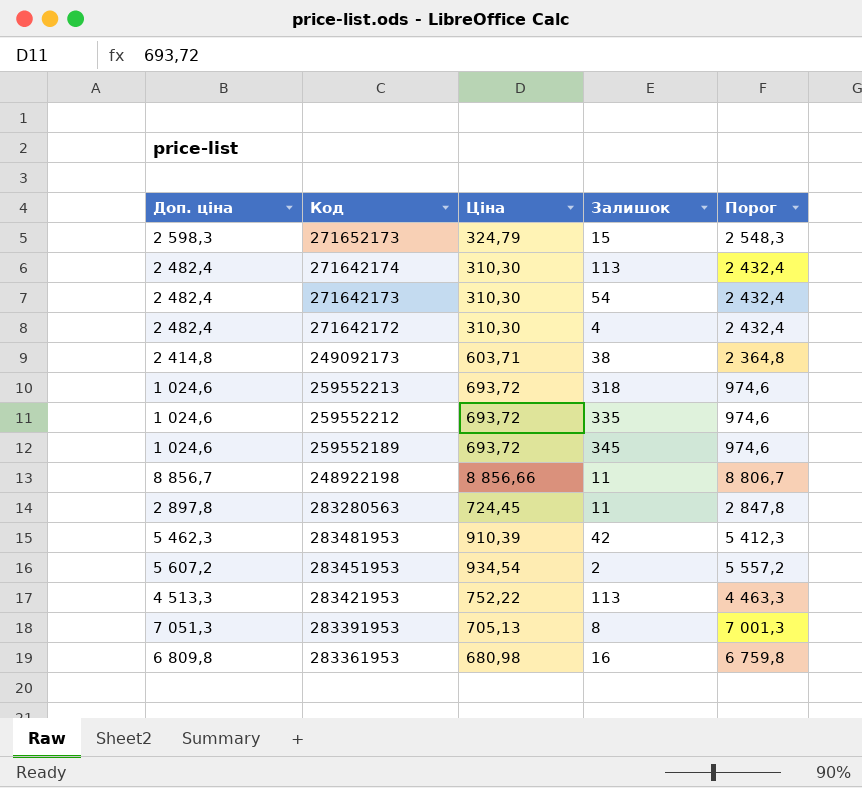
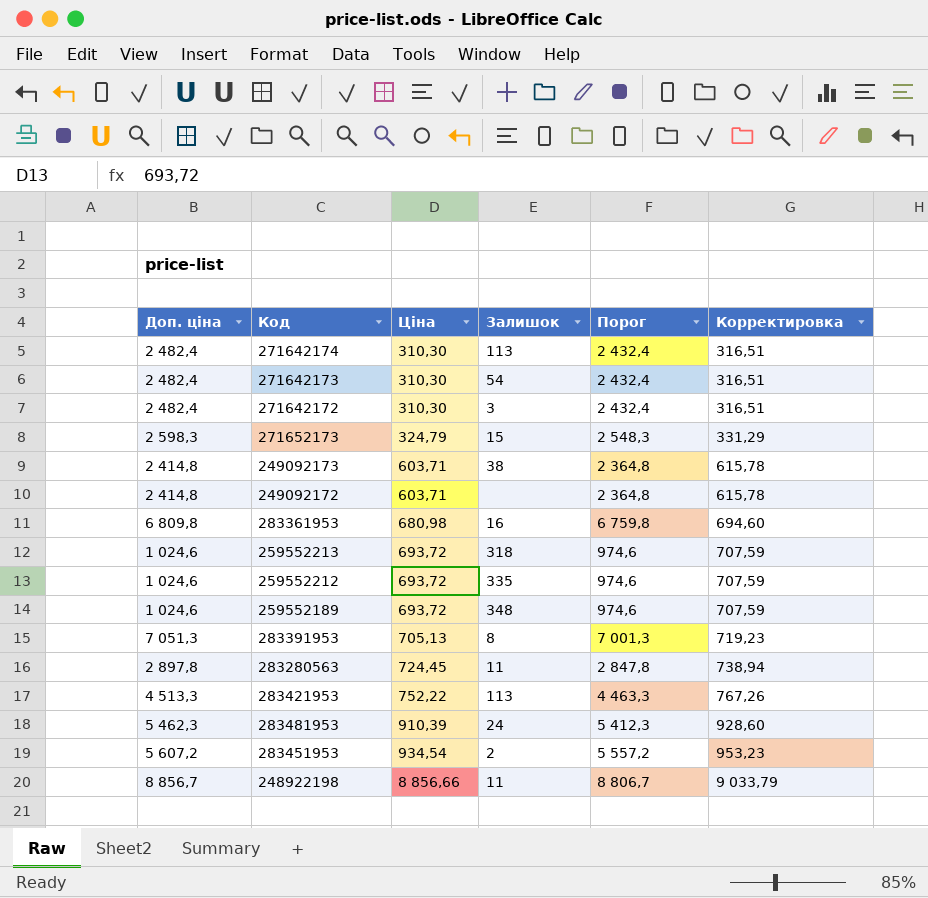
row order: none -> Ціна ascending
column Корректировка | formula: none -> [Ціна] * 1,02
271642172 | Залишок: 4 -> 3
row 249092172: none -> 2 414,8 | 603,71 | none | 2 364,8 | 615,78
259552189 | Залишок: 345 -> 348
283481953 | Залишок: 42 -> 24

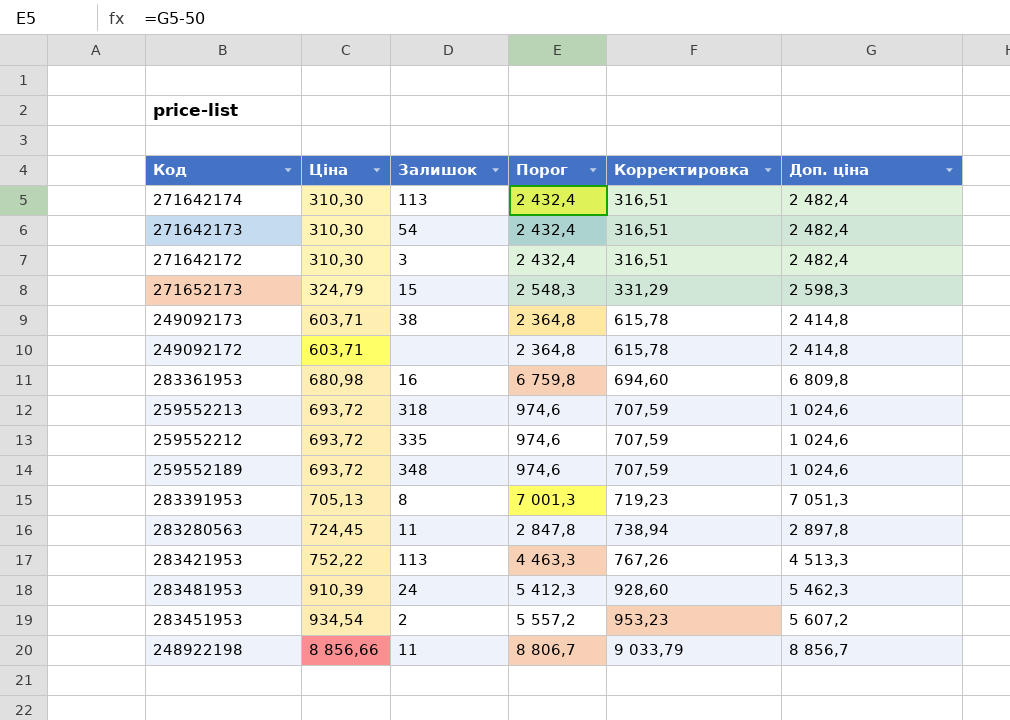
column Доп. ціна | position: 1 -> 6

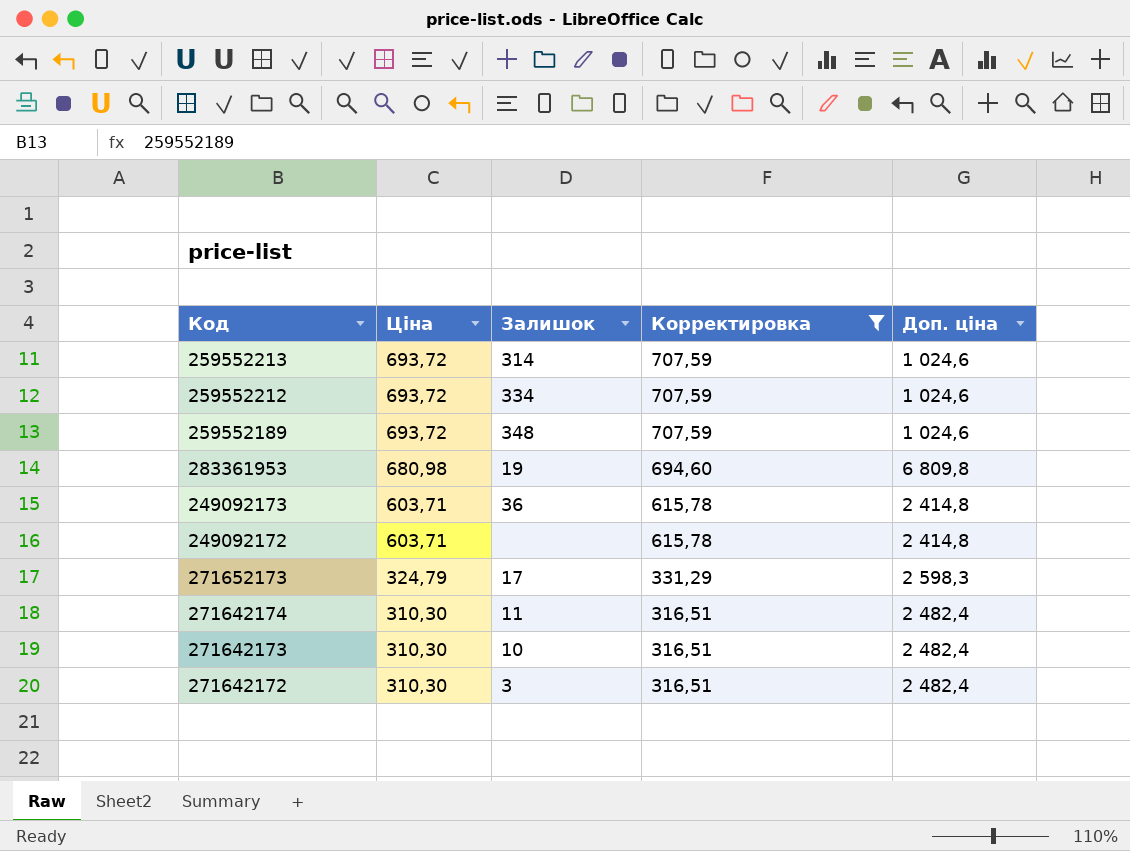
filter: none -> Корректировка <= 707,59
row order: Ціна ascending -> Ціна descending
column Порог | formula: [Доп. ціна] - 50 -> none
259552213 | Залишок: 318 -> 314
259552212 | Залишок: 335 -> 334
283361953 | Залишок: 16 -> 19
249092173 | Залишок: 38 -> 36
271652173 | Залишок: 15 -> 17
271642174 | Залишок: 113 -> 11
271642173 | Залишок: 54 -> 10

